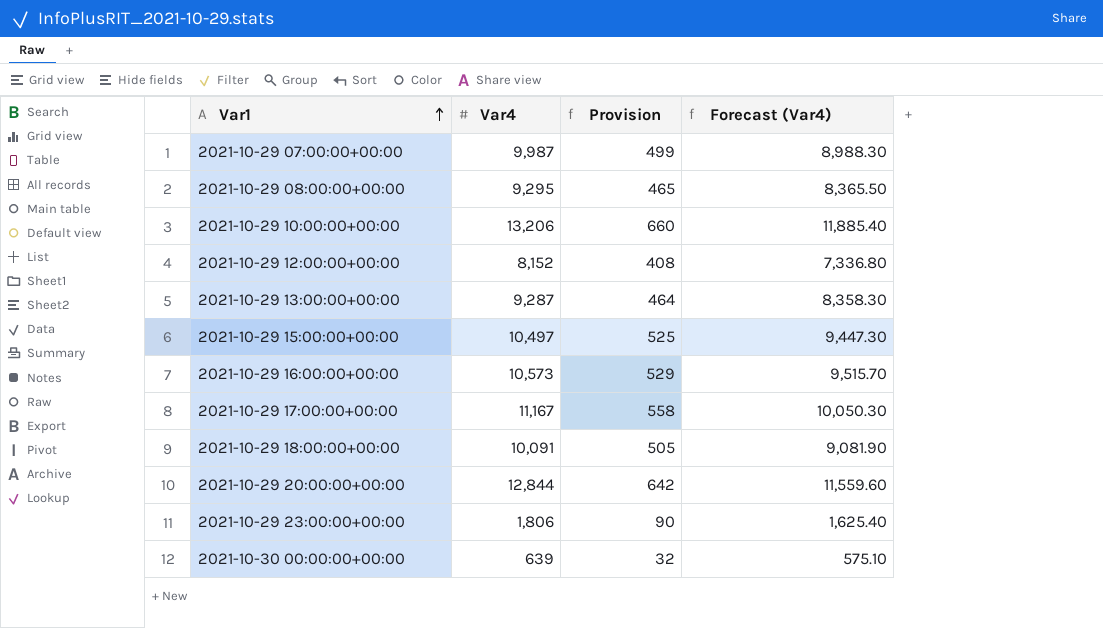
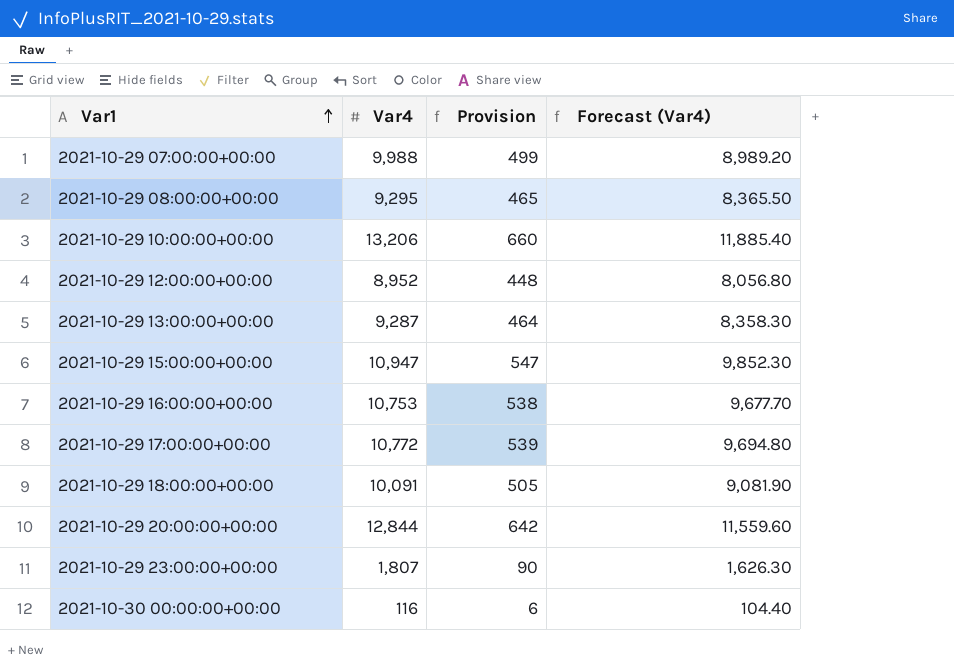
2021-10-29 07:00:00+00:00 | Var4: 9,987 -> 9,988
2021-10-29 07:00:00+00:00 | Forecast (Var4): 8,988.30 -> 8,989.20
2021-10-29 12:00:00+00:00 | Var4: 8,152 -> 8,952
2021-10-29 12:00:00+00:00 | Provision: 408 -> 448
2021-10-29 12:00:00+00:00 | Forecast (Var4): 7,336.80 -> 8,056.80
2021-10-29 15:00:00+00:00 | Var4: 10,497 -> 10,947
2021-10-29 15:00:00+00:00 | Provision: 525 -> 547
2021-10-29 15:00:00+00:00 | Forecast (Var4): 9,447.30 -> 9,852.30
2021-10-29 16:00:00+00:00 | Var4: 10,573 -> 10,753
2021-10-29 16:00:00+00:00 | Provision: 529 -> 538
2021-10-29 16:00:00+00:00 | Forecast (Var4): 9,515.70 -> 9,677.70
2021-10-29 17:00:00+00:00 | Var4: 11,167 -> 10,772
2021-10-29 17:00:00+00:00 | Provision: 558 -> 539
2021-10-29 17:00:00+00:00 | Forecast (Var4): 10,050.30 -> 9,694.80
2021-10-29 23:00:00+00:00 | Var4: 1,806 -> 1,807
2021-10-29 23:00:00+00:00 | Forecast (Var4): 1,625.40 -> 1,626.30
2021-10-30 00:00:00+00:00 | Var4: 639 -> 116
2021-10-30 00:00:00+00:00 | Provision: 32 -> 6
2021-10-30 00:00:00+00:00 | Forecast (Var4): 575.10 -> 104.40

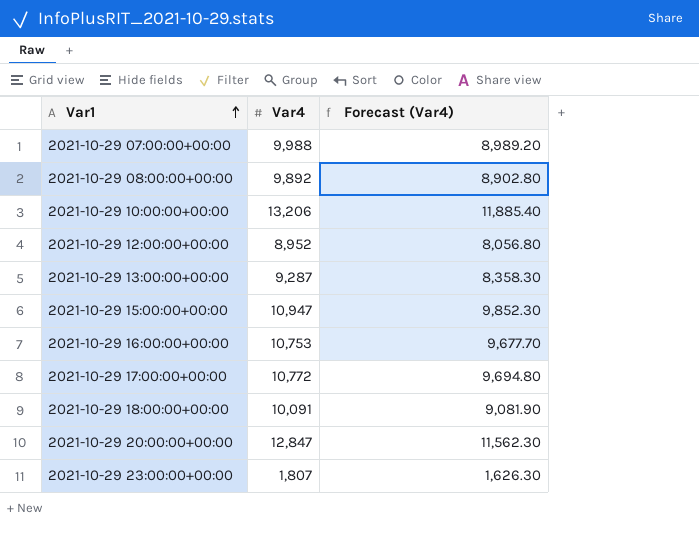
column Provision | formula: [Var4] * 0.05 -> none
row 2021-10-30 00:00:00+00:00: 116 | 6 | 104.40 -> none
2021-10-29 08:00:00+00:00 | Var4: 9,295 -> 9,892
2021-10-29 08:00:00+00:00 | Forecast (Var4): 8,365.50 -> 8,902.80
2021-10-29 20:00:00+00:00 | Var4: 12,844 -> 12,847
2021-10-29 20:00:00+00:00 | Forecast (Var4): 11,559.60 -> 11,562.30

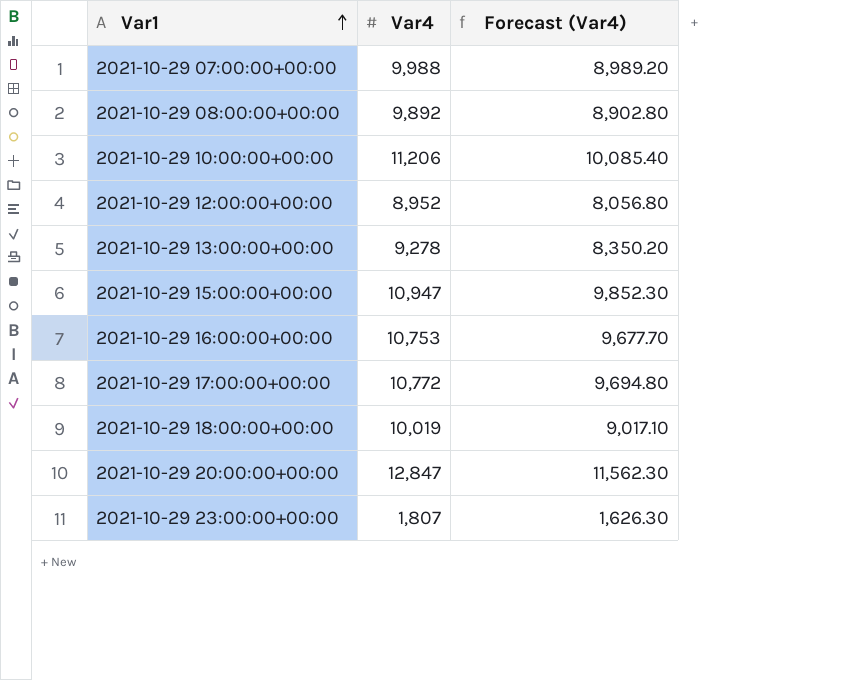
2021-10-29 10:00:00+00:00 | Var4: 13,206 -> 11,206
2021-10-29 10:00:00+00:00 | Forecast (Var4): 11,885.40 -> 10,085.40
2021-10-29 13:00:00+00:00 | Var4: 9,287 -> 9,278
2021-10-29 13:00:00+00:00 | Forecast (Var4): 8,358.30 -> 8,350.20
2021-10-29 18:00:00+00:00 | Var4: 10,091 -> 10,019
2021-10-29 18:00:00+00:00 | Forecast (Var4): 9,081.90 -> 9,017.10

